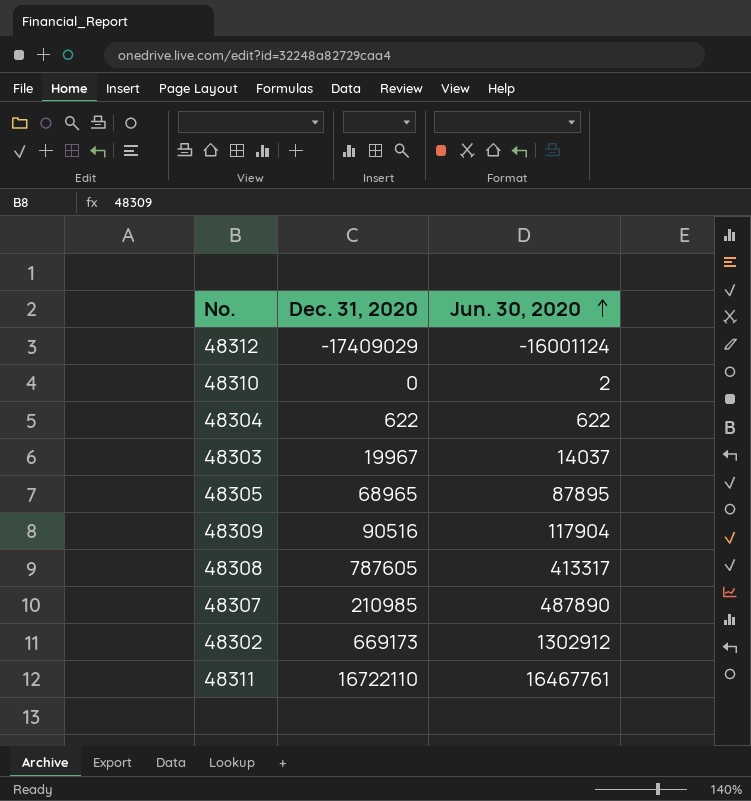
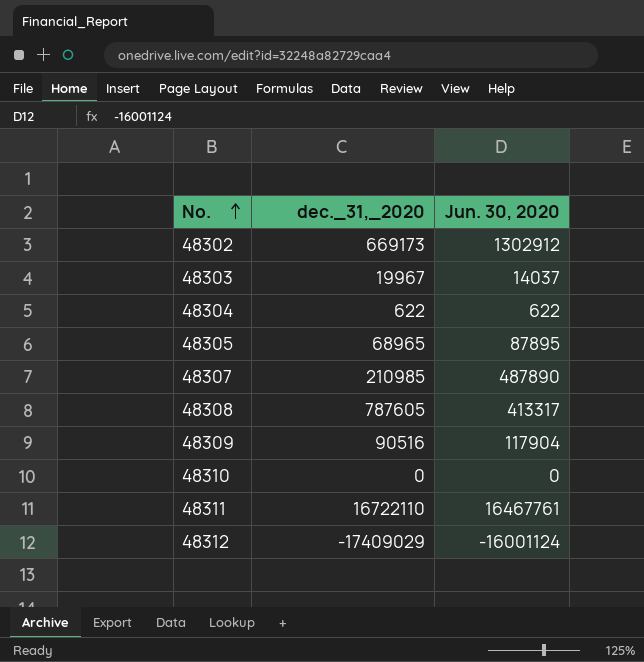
row order: Jun. 30, 2020 ascending -> No. ascending
column name: Dec. 31, 2020 -> dec._31,_2020
48310 | Jun. 30, 2020: 2 -> 0

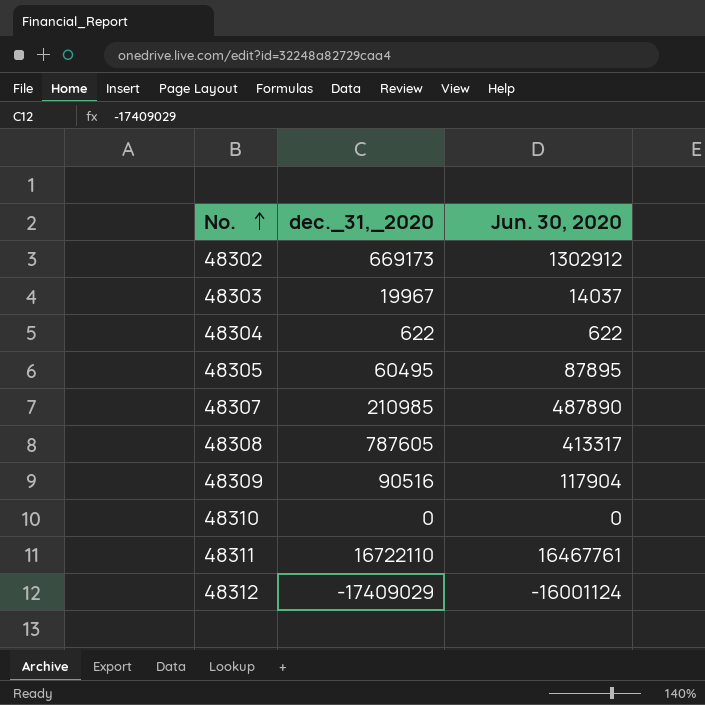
48305 | dec._31,_2020: 68965 -> 60495

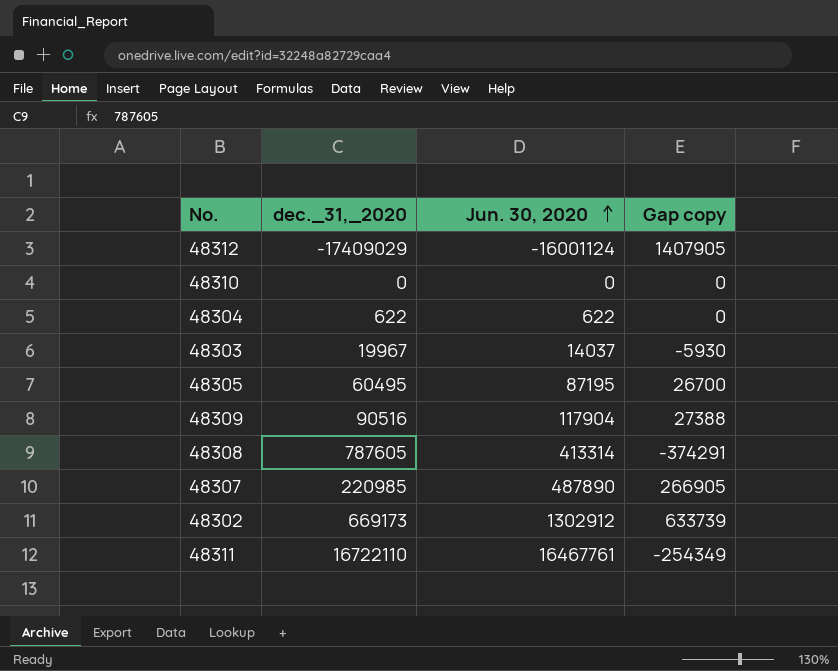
row order: No. ascending -> Jun. 30, 2020 ascending
column Gap copy | formula: none -> [Jun. 30, 2020] - [dec._31,_2020]
48305 | Jun. 30, 2020: 87895 -> 87195
48308 | Jun. 30, 2020: 413317 -> 413314
48307 | dec._31,_2020: 210985 -> 220985

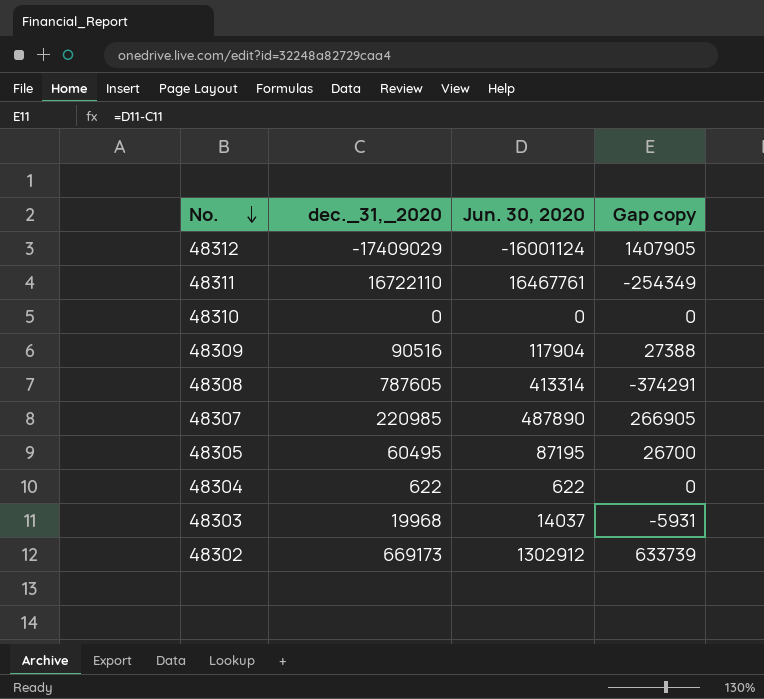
row order: Jun. 30, 2020 ascending -> No. descending
48303 | dec._31,_2020: 19967 -> 19968
48303 | Gap copy: -5930 -> -5931

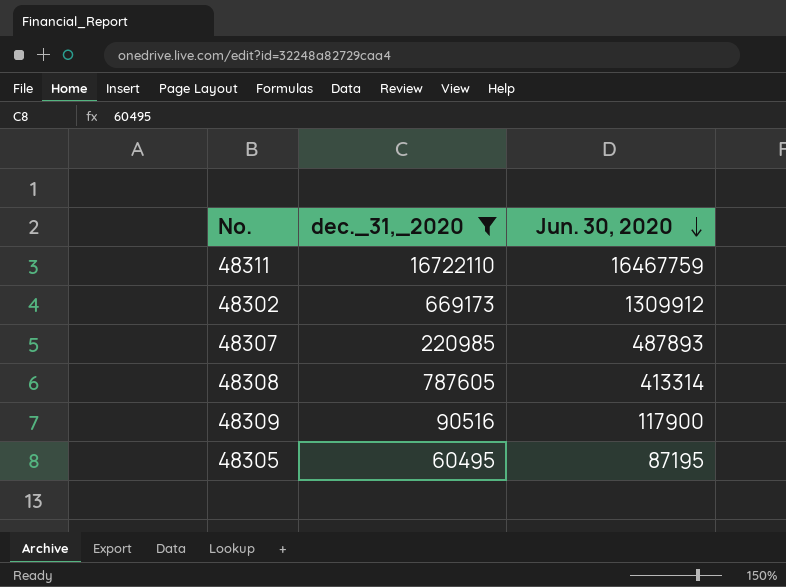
filter: none -> dec._31,_2020 >= 60495
row order: No. descending -> Jun. 30, 2020 descending
column Gap copy | formula: [Jun. 30, 2020] - [dec._31,_2020] -> none
48311 | Jun. 30, 2020: 16467761 -> 16467759
48302 | Jun. 30, 2020: 1302912 -> 1309912
48307 | Jun. 30, 2020: 487890 -> 487893
48309 | Jun. 30, 2020: 117904 -> 117900

